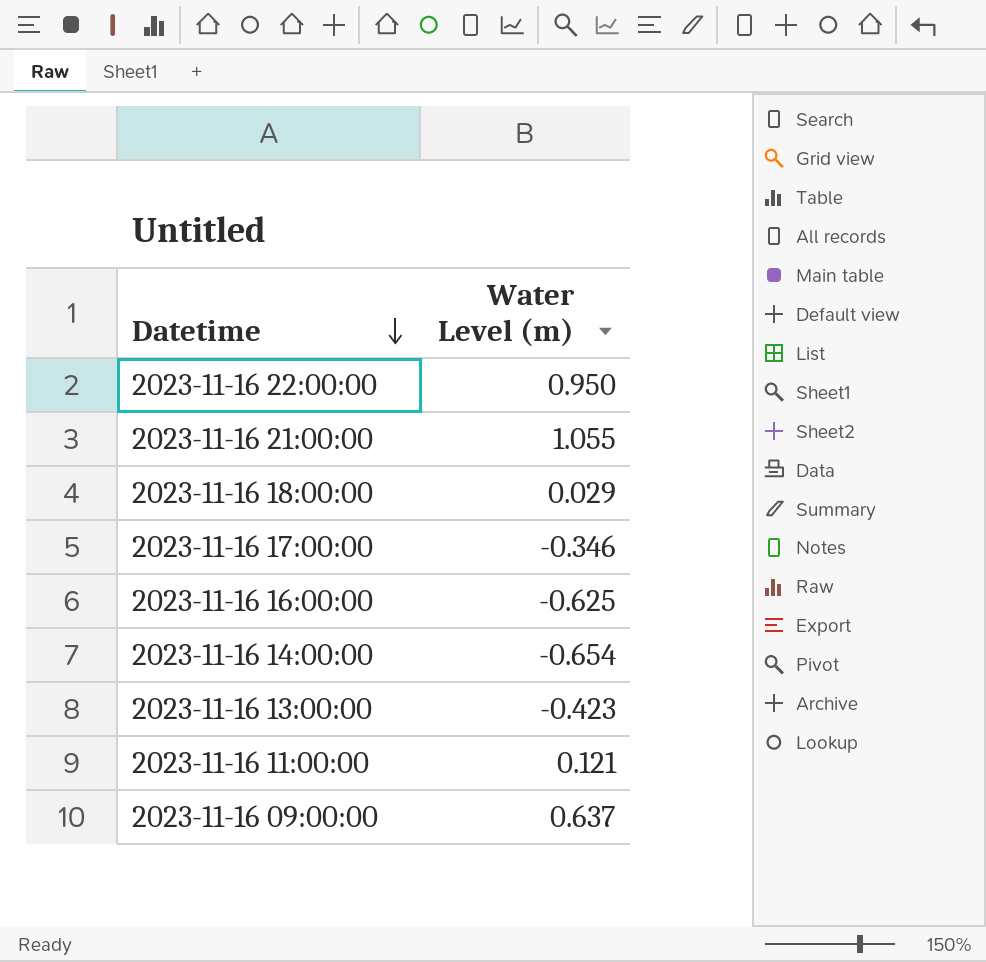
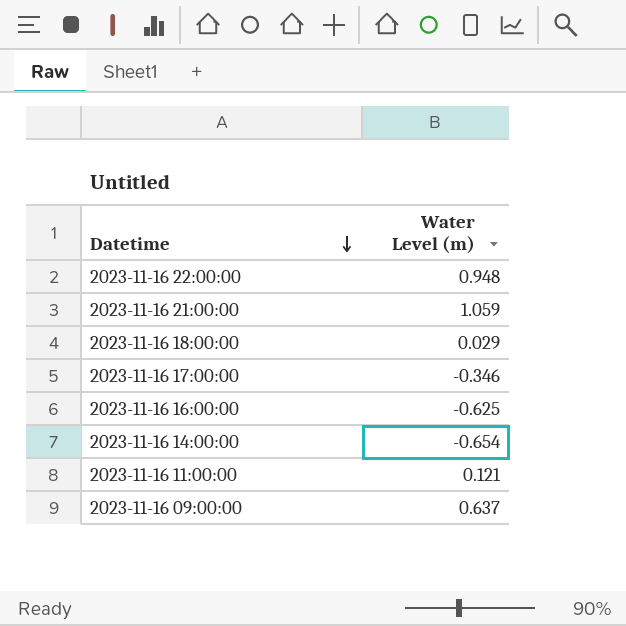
row 2023-11-16 13:00:00: -0.423 -> none
2023-11-16 22:00:00 | Water Level (m): 0.950 -> 0.948
2023-11-16 21:00:00 | Water Level (m): 1.055 -> 1.059

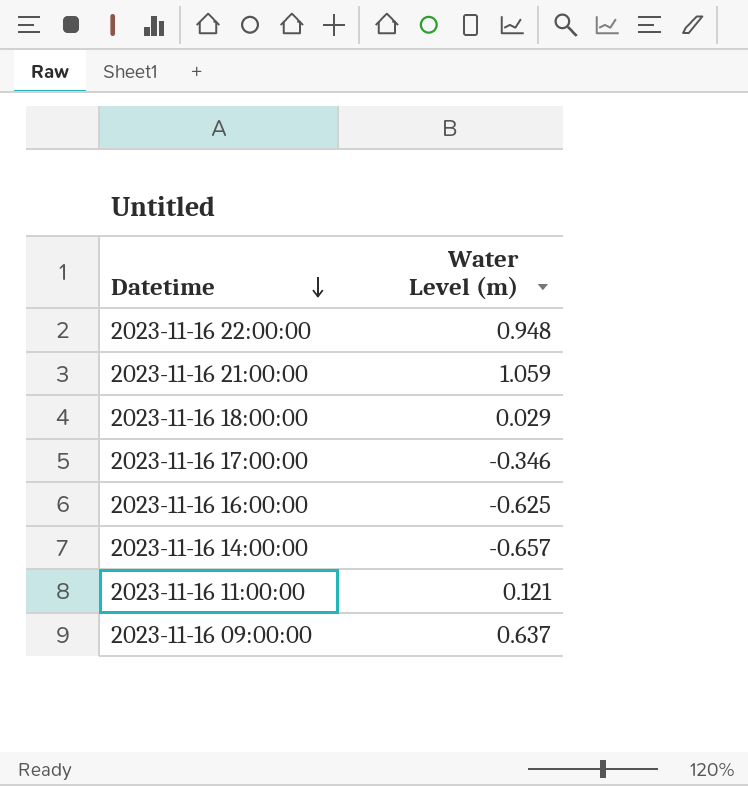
2023-11-16 14:00:00 | Water Level (m): -0.654 -> -0.657

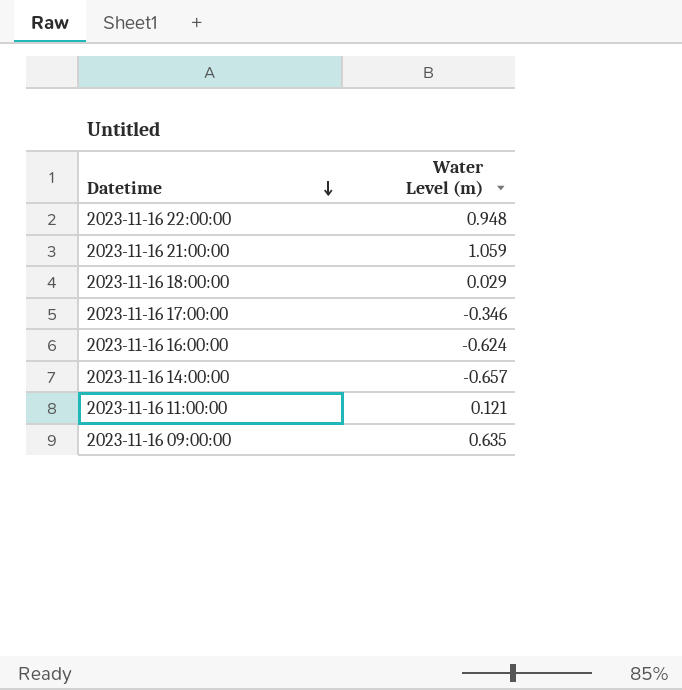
2023-11-16 16:00:00 | Water Level (m): -0.625 -> -0.624
2023-11-16 09:00:00 | Water Level (m): 0.637 -> 0.635

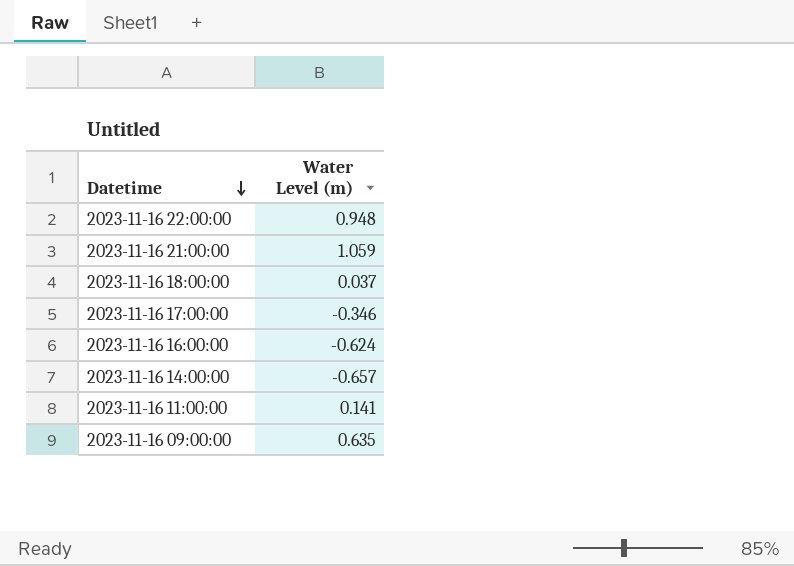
2023-11-16 18:00:00 | Water Level (m): 0.029 -> 0.037
2023-11-16 11:00:00 | Water Level (m): 0.121 -> 0.141

